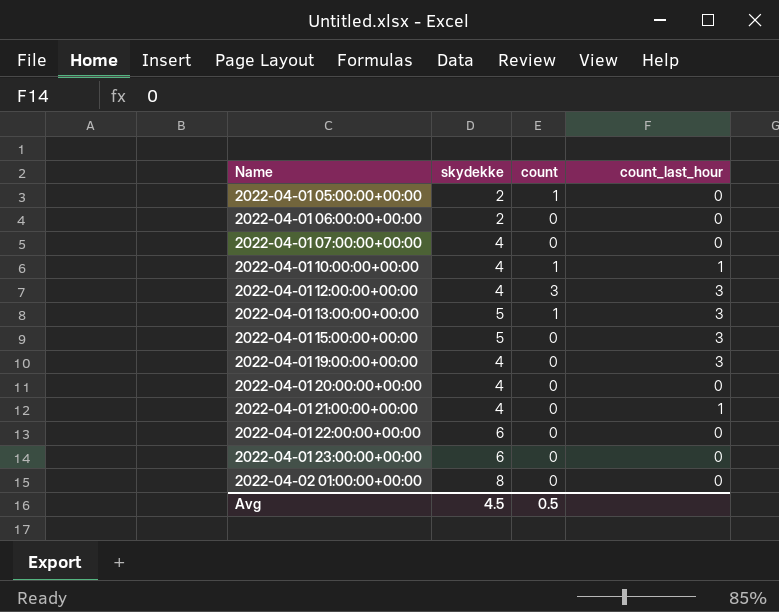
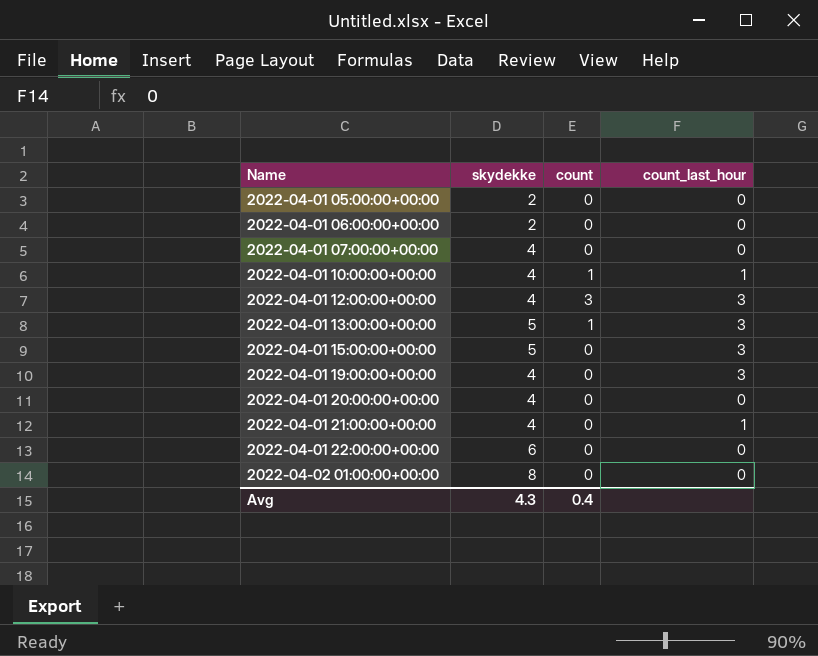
row 2022-04-01 23:00:00+00:00: 6 | 0 | 0 -> none
2022-04-01 05:00:00+00:00 | count: 1 -> 0
Avg | skydekke: 4.5 -> 4.3
Avg | count: 0.5 -> 0.4

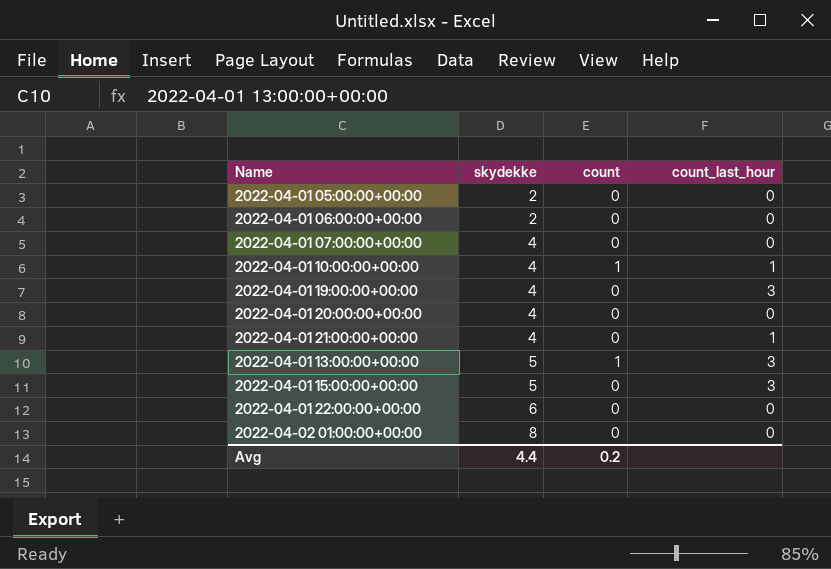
row order: Name ascending -> skydekke ascending
row 2022-04-01 12:00:00+00:00: 4 | 3 | 3 -> none
Avg | skydekke: 4.3 -> 4.4
Avg | count: 0.4 -> 0.2

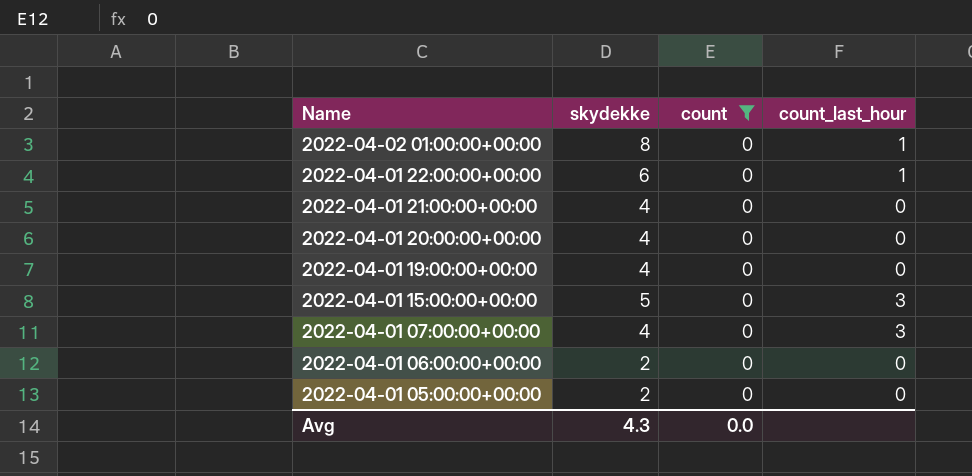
filter: none -> count = 0
row order: skydekke ascending -> Name descending
2022-04-02 01:00:00+00:00 | count_last_hour: 0 -> 1
2022-04-01 22:00:00+00:00 | count_last_hour: 0 -> 1
2022-04-01 21:00:00+00:00 | count_last_hour: 1 -> 0
2022-04-01 19:00:00+00:00 | count_last_hour: 3 -> 0
2022-04-01 07:00:00+00:00 | count_last_hour: 0 -> 3
Avg | skydekke: 4.4 -> 4.3
Avg | count: 0.2 -> 0.0

